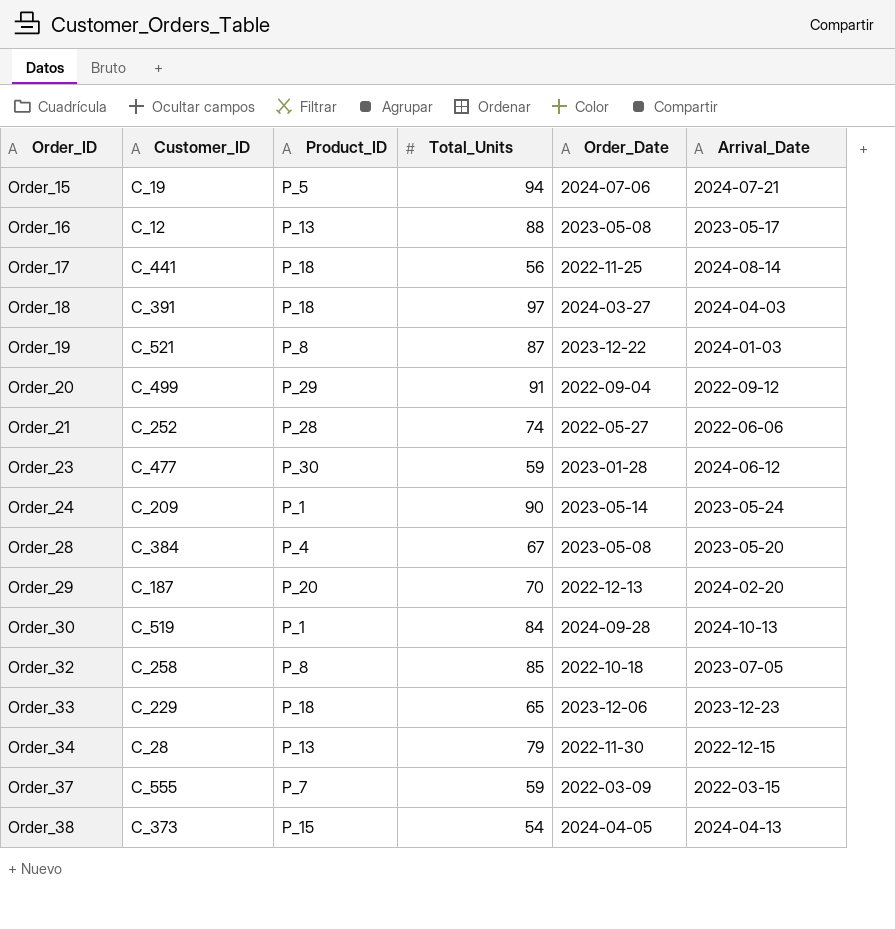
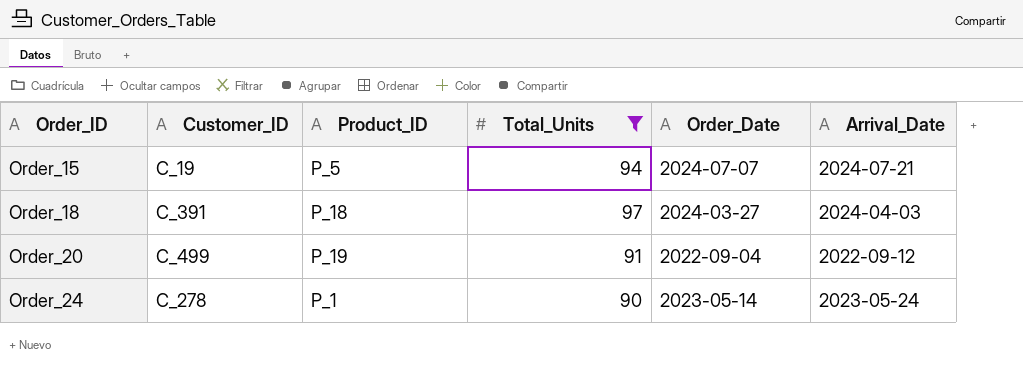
filter: none -> Total_Units >= 90
Order_15 | Order_Date: 2024-07-06 -> 2024-07-07
Order_20 | Product_ID: P_29 -> P_19
Order_24 | Customer_ID: C_209 -> C_278

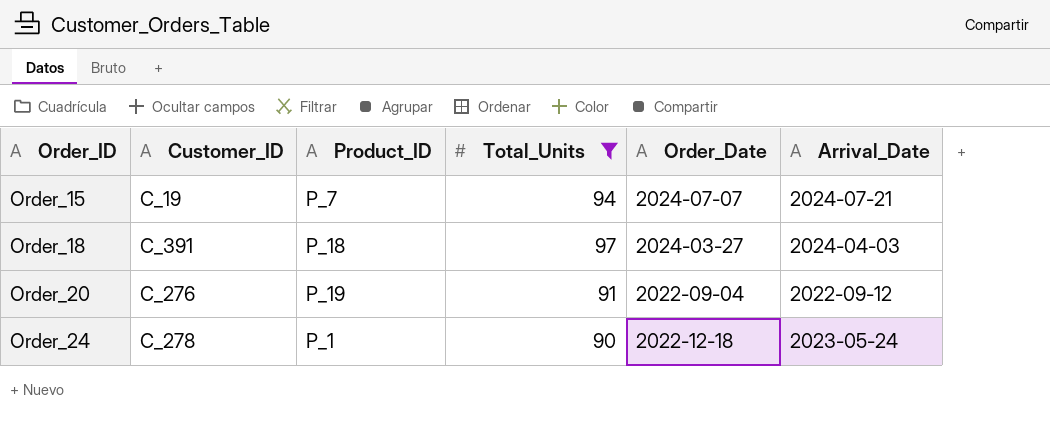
Order_15 | Product_ID: P_5 -> P_7
Order_20 | Customer_ID: C_499 -> C_276
Order_24 | Order_Date: 2023-05-14 -> 2022-12-18

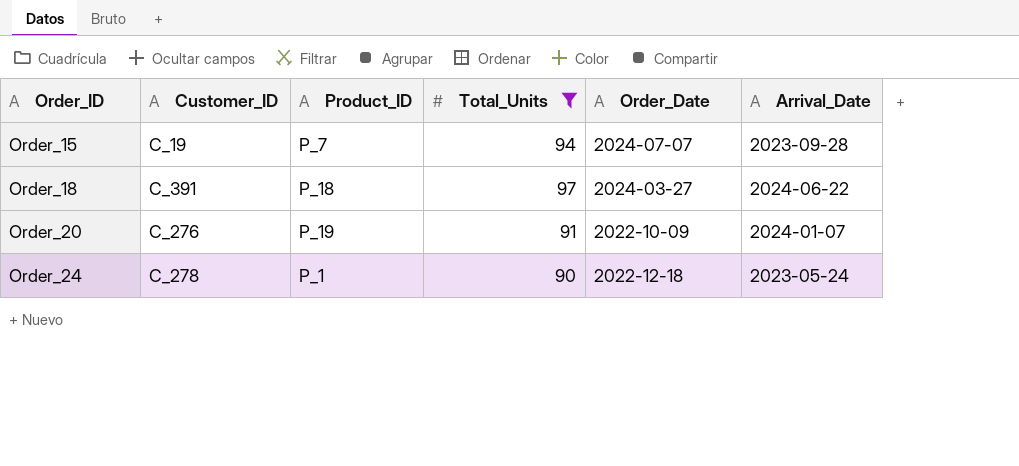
Order_15 | Arrival_Date: 2024-07-21 -> 2023-09-28
Order_18 | Arrival_Date: 2024-04-03 -> 2024-06-22
Order_20 | Order_Date: 2022-09-04 -> 2022-10-09
Order_20 | Arrival_Date: 2022-09-12 -> 2024-01-07

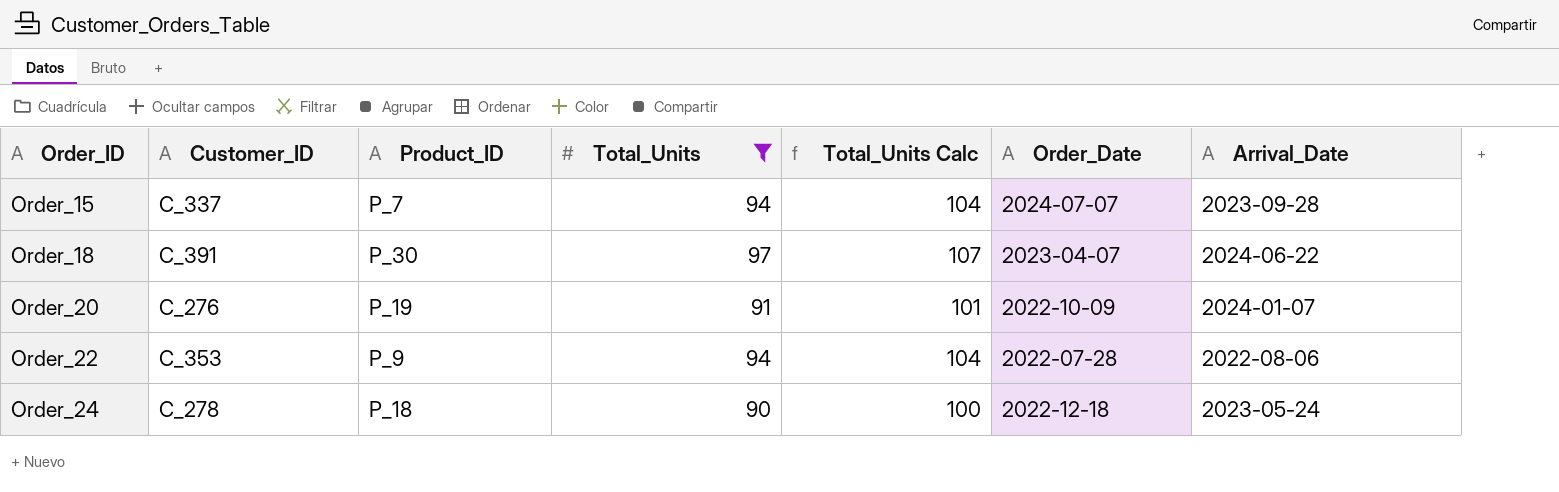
column Total_Units Calc | formula: none -> [Total_Units] + 10
Order_15 | Customer_ID: C_19 -> C_337
Order_18 | Product_ID: P_18 -> P_30
Order_18 | Order_Date: 2024-03-27 -> 2023-04-07
row Order_22: none -> C_353 | P_9 | 94 | 104 | 2022-07-28 | 2022-08-06
Order_24 | Product_ID: P_1 -> P_18

